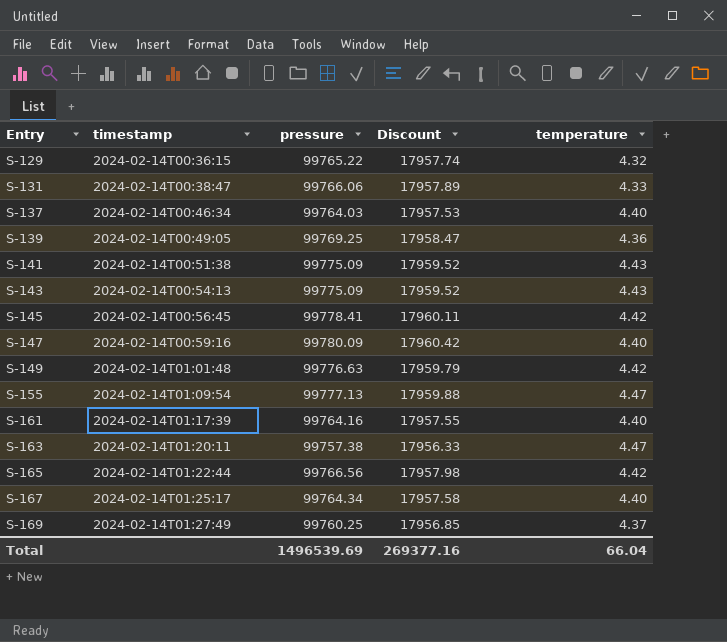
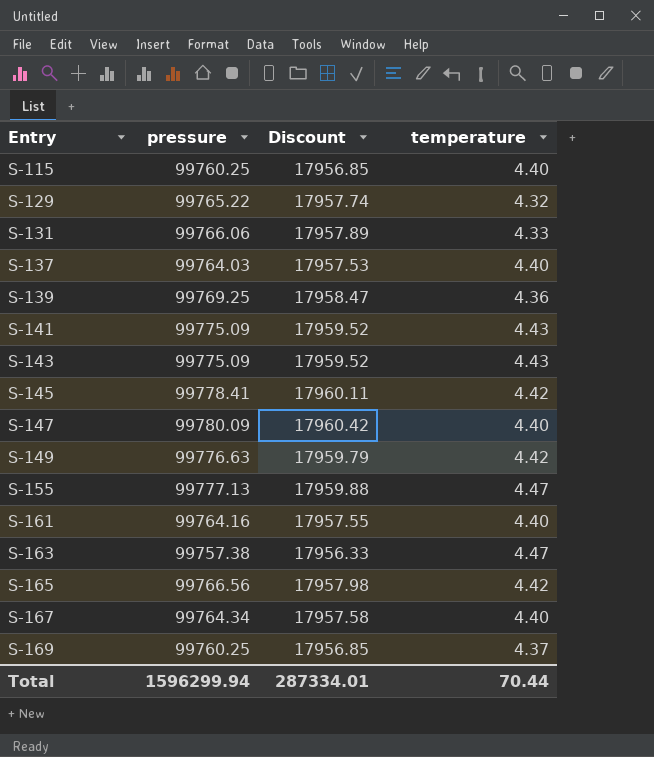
column timestamp | position: 2 -> none
row S-115: none -> 99760.25 | 17956.85 | 4.40
Total | pressure: 1496539.69 -> 1596299.94
Total | Discount: 269377.16 -> 287334.01
Total | temperature: 66.04 -> 70.44

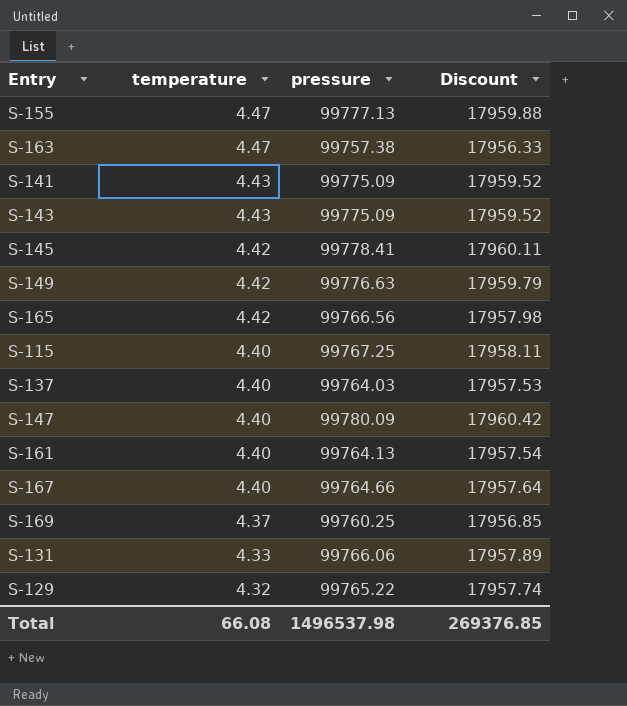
row order: Entry ascending -> temperature descending
column temperature | position: 4 -> 2
row S-139: 99769.25 | 17958.47 | 4.36 -> none
S-115 | pressure: 99760.25 -> 99767.25
S-115 | Discount: 17956.85 -> 17958.11
S-161 | pressure: 99764.16 -> 99764.13
S-161 | Discount: 17957.55 -> 17957.54
S-167 | pressure: 99764.34 -> 99764.66
S-167 | Discount: 17957.58 -> 17957.64
Total | temperature: 70.44 -> 66.08
Total | pressure: 1596299.94 -> 1496537.98
Total | Discount: 287334.01 -> 269376.85

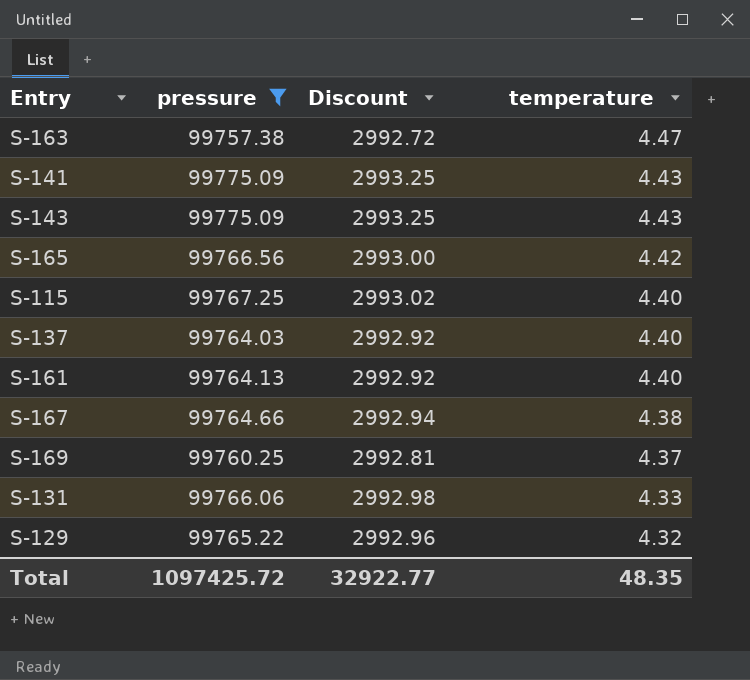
filter: none -> pressure <= 99775.09
column Discount | formula: [pressure] * 0.18 -> [pressure] * 0.03
column temperature | position: 2 -> 4
S-167 | temperature: 4.40 -> 4.38
Total | pressure: 1496537.98 -> 1097425.72
Total | Discount: 269376.85 -> 32922.77
Total | temperature: 66.08 -> 48.35

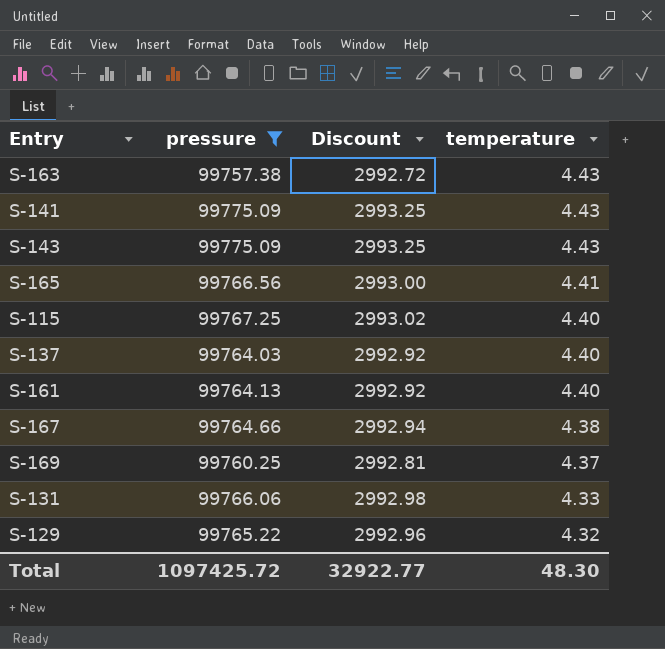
S-163 | temperature: 4.47 -> 4.43
S-165 | temperature: 4.42 -> 4.41
Total | temperature: 48.35 -> 48.30

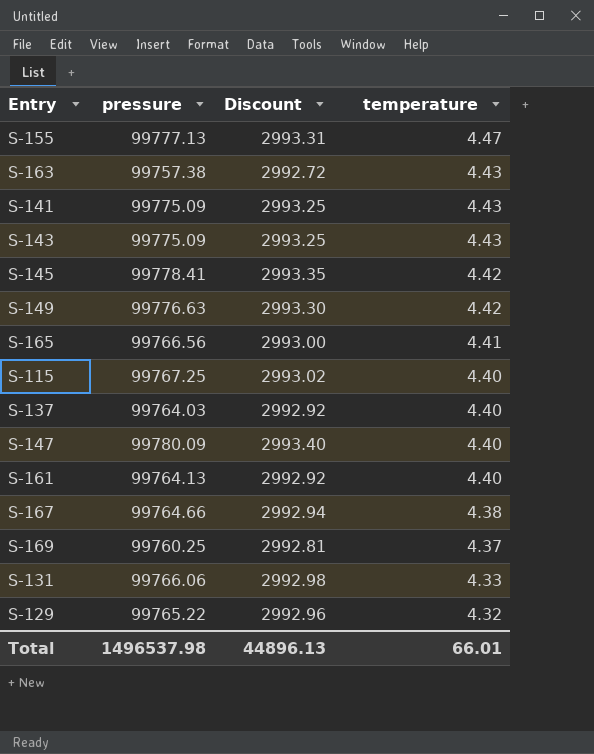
filter: pressure <= 99775.09 -> none
Total | pressure: 1097425.72 -> 1496537.98
Total | Discount: 32922.77 -> 44896.13
Total | temperature: 48.30 -> 66.01

